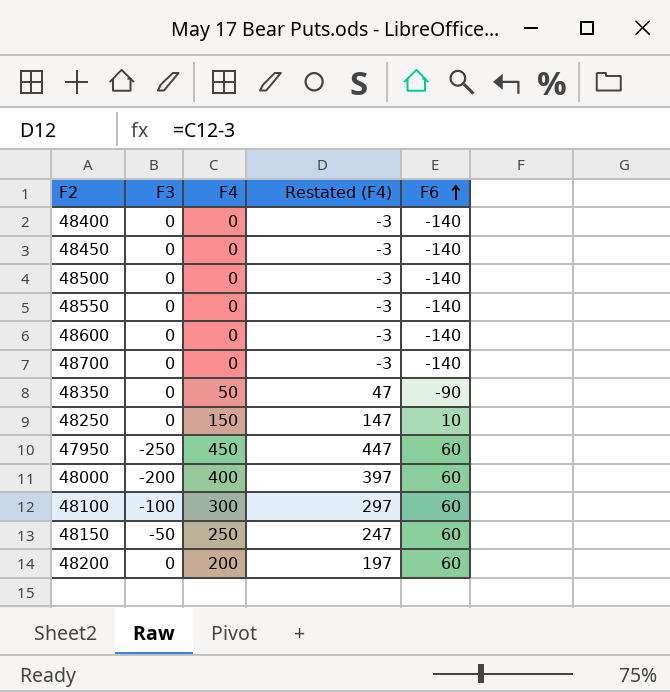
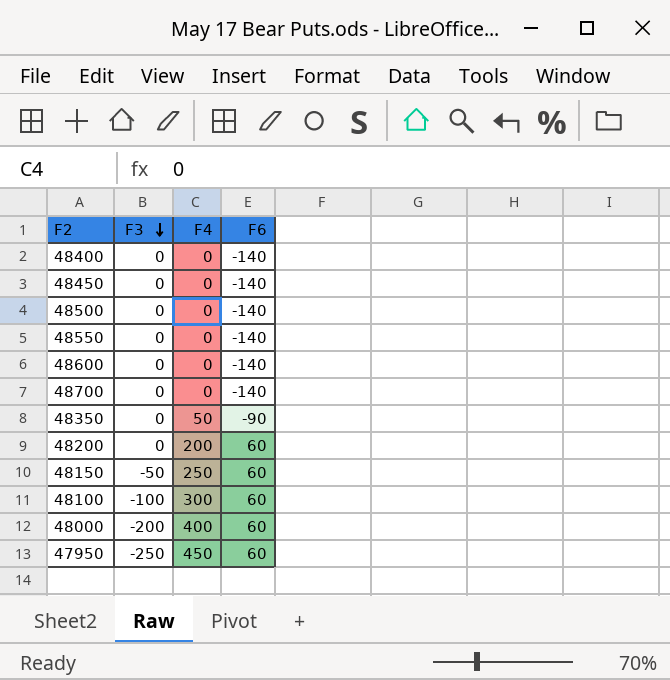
row order: F6 ascending -> F3 descending
column Restated (F4) | formula: [F4] - 3 -> none
row 48250: 0 | 150 | 147 | 10 -> none

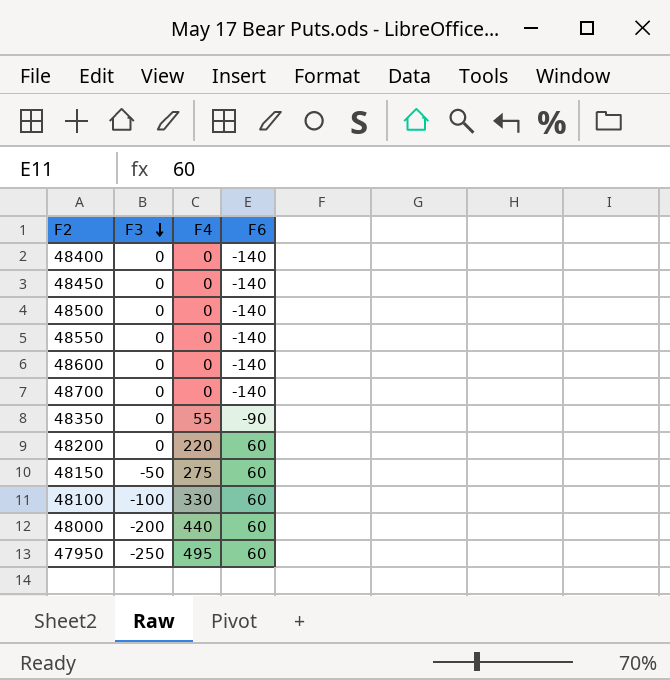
48350 | F4: 50 -> 55
48200 | F4: 200 -> 220
48150 | F4: 250 -> 275
48100 | F4: 300 -> 330
48000 | F4: 400 -> 440
47950 | F4: 450 -> 495

